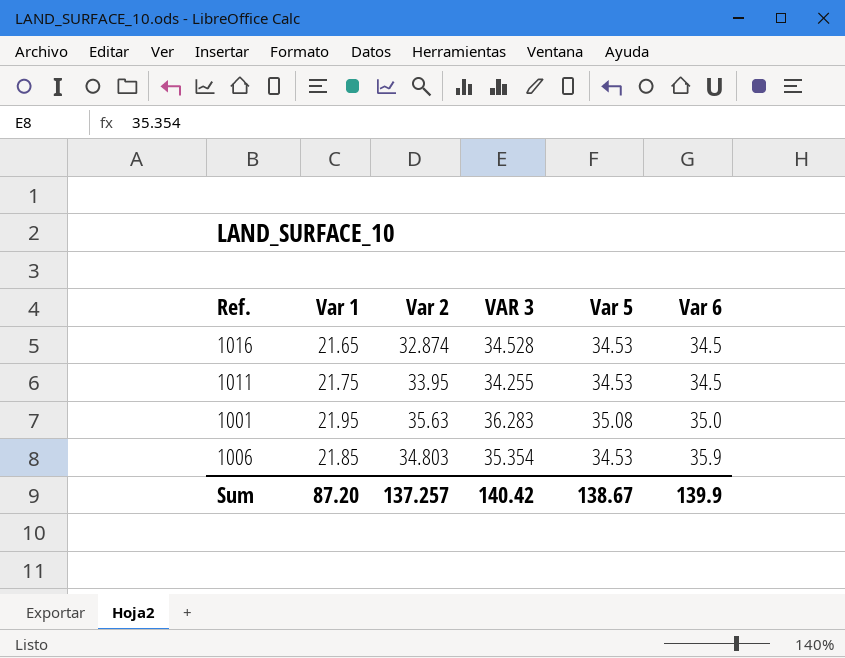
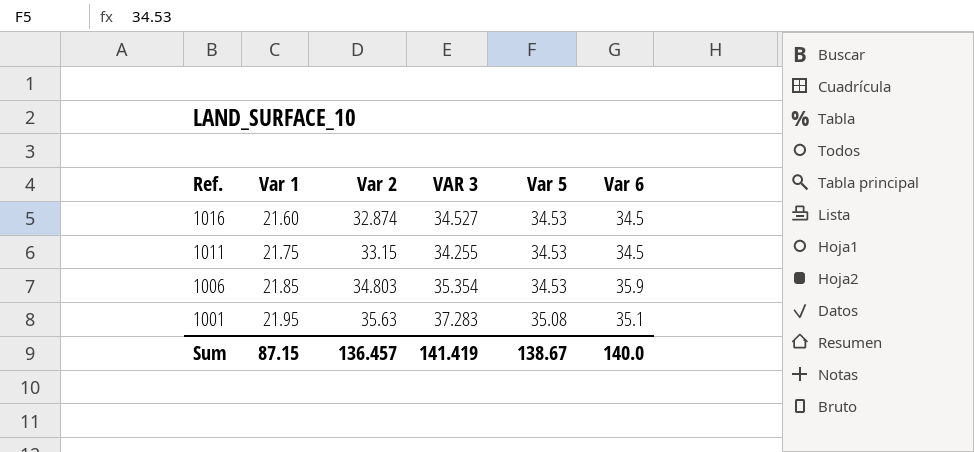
row order: Var 6 ascending -> Ref. descending
1016 | Var 1: 21.65 -> 21.60
1016 | VAR 3: 34.528 -> 34.527
1011 | Var 2: 33.95 -> 33.15
1001 | VAR 3: 36.283 -> 37.283
1001 | Var 6: 35.0 -> 35.1
Sum | Var 1: 87.20 -> 87.15
Sum | Var 2: 137.257 -> 136.457
Sum | VAR 3: 140.42 -> 141.419
Sum | Var 6: 139.9 -> 140.0

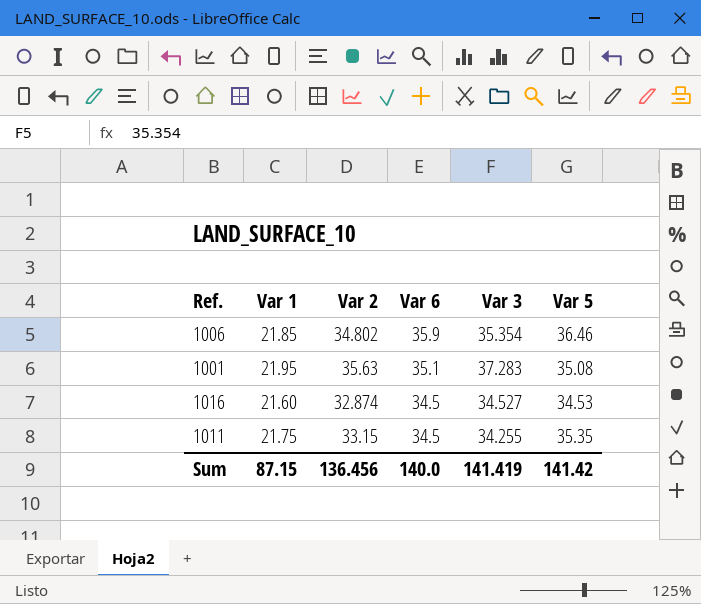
row order: Ref. descending -> Var 6 descending
column Var 6 | position: 6 -> 4
column name: VAR 3 -> Var 3
1006 | Var 2: 34.803 -> 34.802
1006 | Var 5: 34.53 -> 36.46
1011 | Var 5: 34.53 -> 35.35
Sum | Var 2: 136.457 -> 136.456
Sum | Var 5: 138.67 -> 141.42

